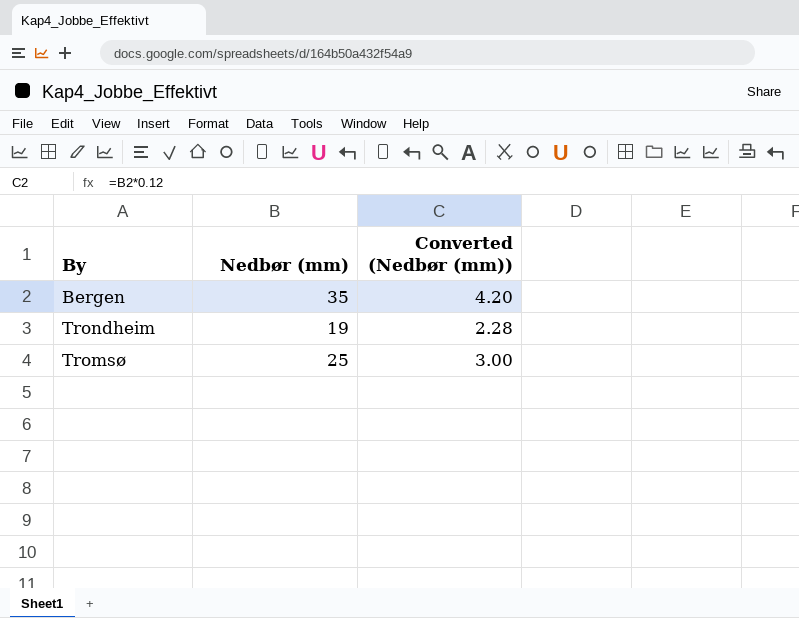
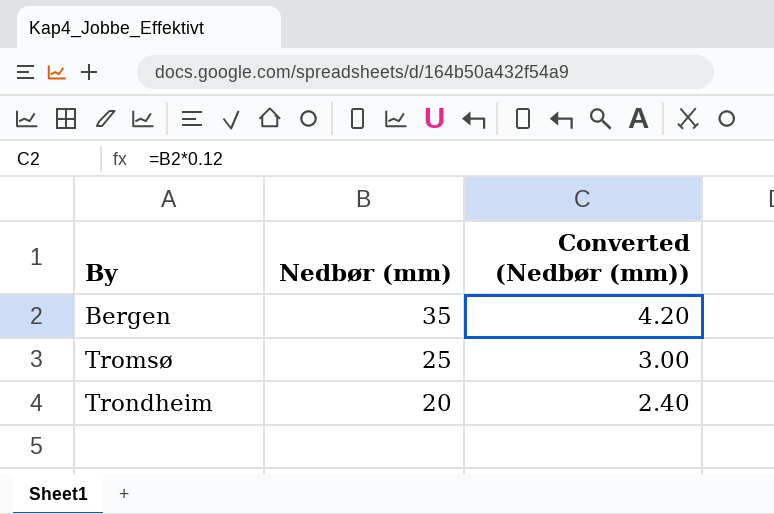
row order: none -> By ascending
Trondheim | Nedbør (mm): 19 -> 20
Trondheim | Converted (Nedbør (mm)): 2.28 -> 2.40

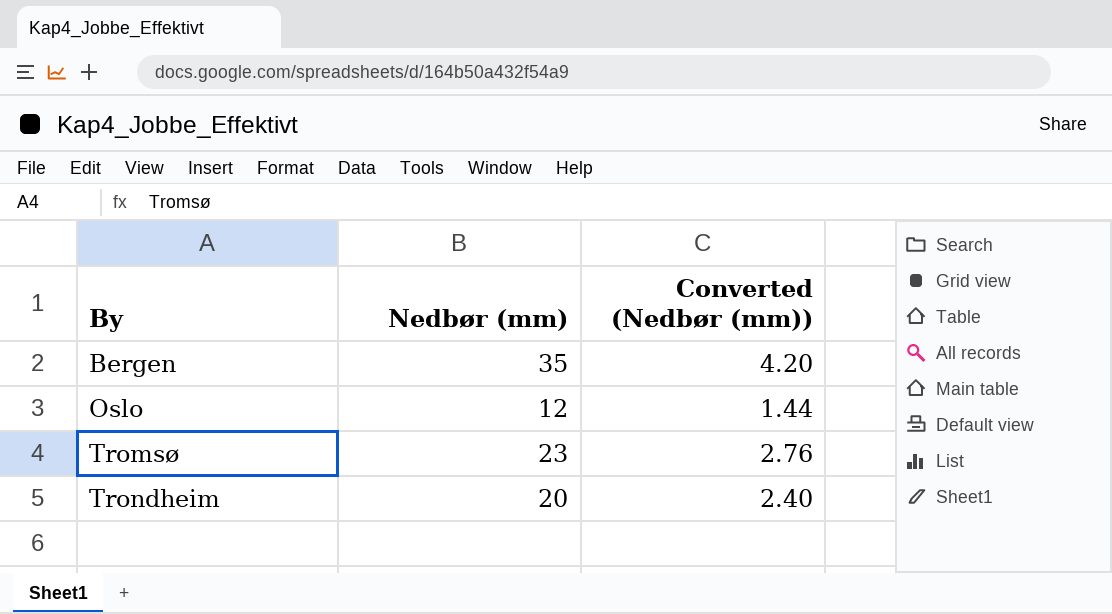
row Oslo: none -> 12 | 1.44
Tromsø | Nedbør (mm): 25 -> 23
Tromsø | Converted (Nedbør (mm)): 3.00 -> 2.76

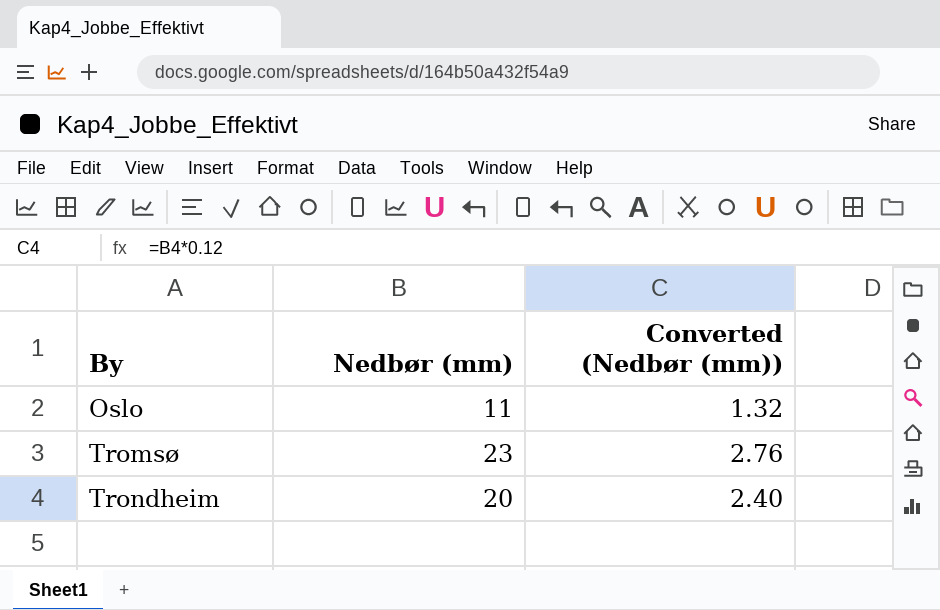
row Bergen: 35 | 4.20 -> none
Oslo | Nedbør (mm): 12 -> 11
Oslo | Converted (Nedbør (mm)): 1.44 -> 1.32

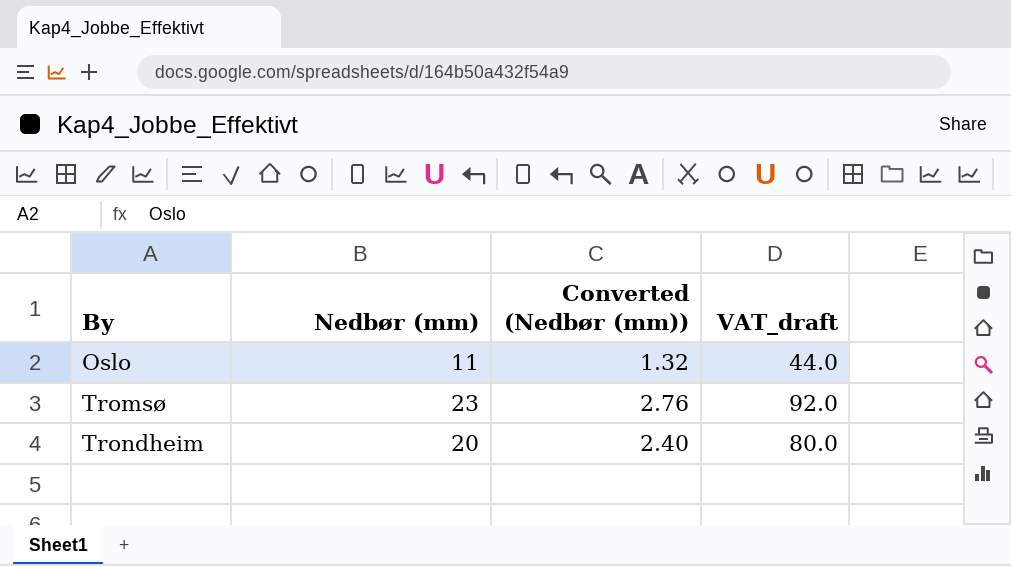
column VAT_draft | formula: none -> [Nedbør (mm)] * 4

